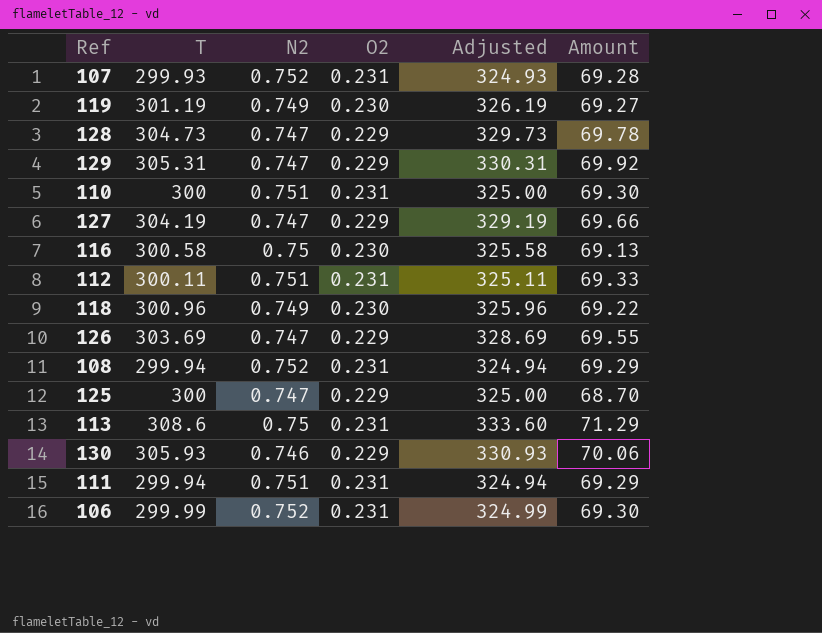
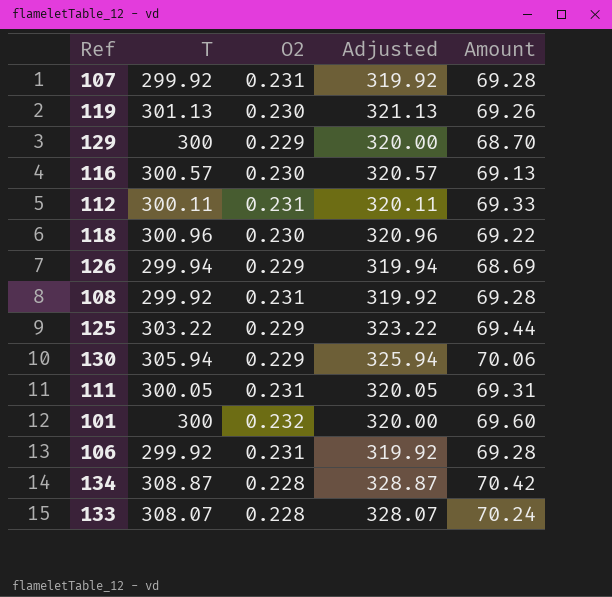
column N2 | position: 3 -> none
column Adjusted | formula: [T] + 25 -> [T] + 20
row 128: 304.73 | 0.747 | 0.229 | 329.73 | 69.78 -> none
row 110: 300 | 0.751 | 0.231 | 325.00 | 69.30 -> none
row 127: 304.19 | 0.747 | 0.229 | 329.19 | 69.66 -> none
row 113: 308.6 | 0.75 | 0.231 | 333.60 | 71.29 -> none
107 | T: 299.93 -> 299.92
119 | T: 301.19 -> 301.13
119 | Amount: 69.27 -> 69.26
129 | T: 305.31 -> 300
129 | Amount: 69.92 -> 68.70
116 | T: 300.58 -> 300.57
126 | T: 303.69 -> 299.94
126 | Amount: 69.55 -> 68.69
108 | T: 299.94 -> 299.92
108 | Amount: 69.29 -> 69.28
125 | T: 300 -> 303.22
125 | Amount: 68.70 -> 69.44
130 | T: 305.93 -> 305.94
111 | T: 299.94 -> 300.05
111 | Amount: 69.29 -> 69.31
row 101: none -> 300 | 0.232 | 320.00 | 69.60
106 | T: 299.99 -> 299.92
106 | Amount: 69.30 -> 69.28
row 134: none -> 308.87 | 0.228 | 328.87 | 70.42
row 133: none -> 308.07 | 0.228 | 328.07 | 70.24

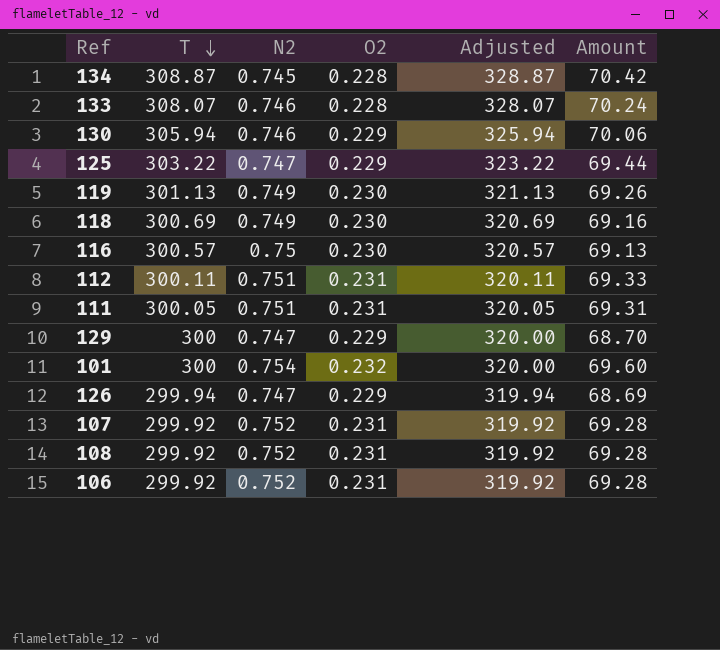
row order: none -> T descending
column N2 | position: none -> 3
118 | T: 300.96 -> 300.69
118 | Adjusted: 320.96 -> 320.69
118 | Amount: 69.22 -> 69.16

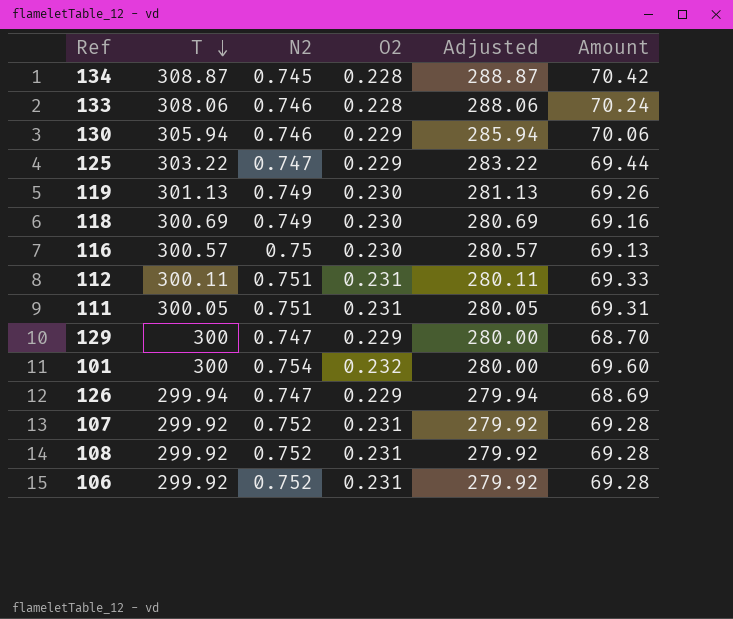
column Adjusted | formula: [T] + 20 -> [T] - 20
133 | T: 308.07 -> 308.06

